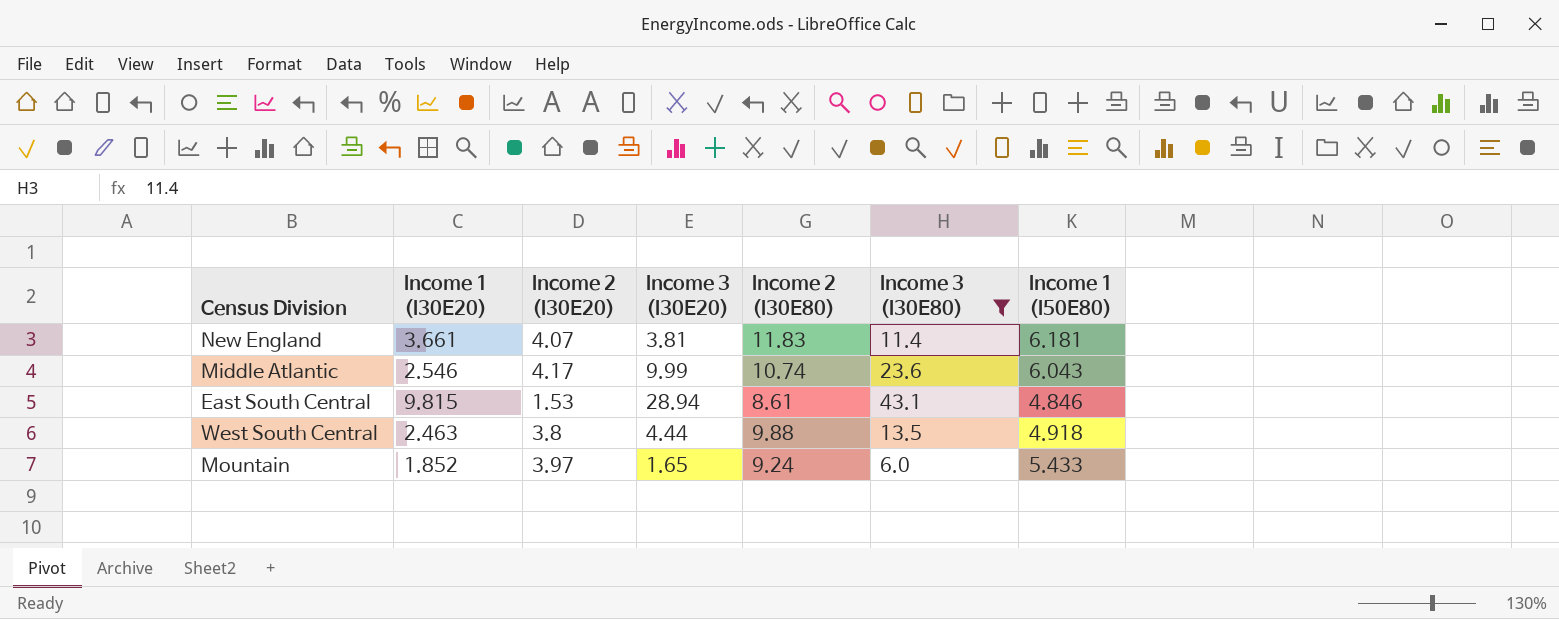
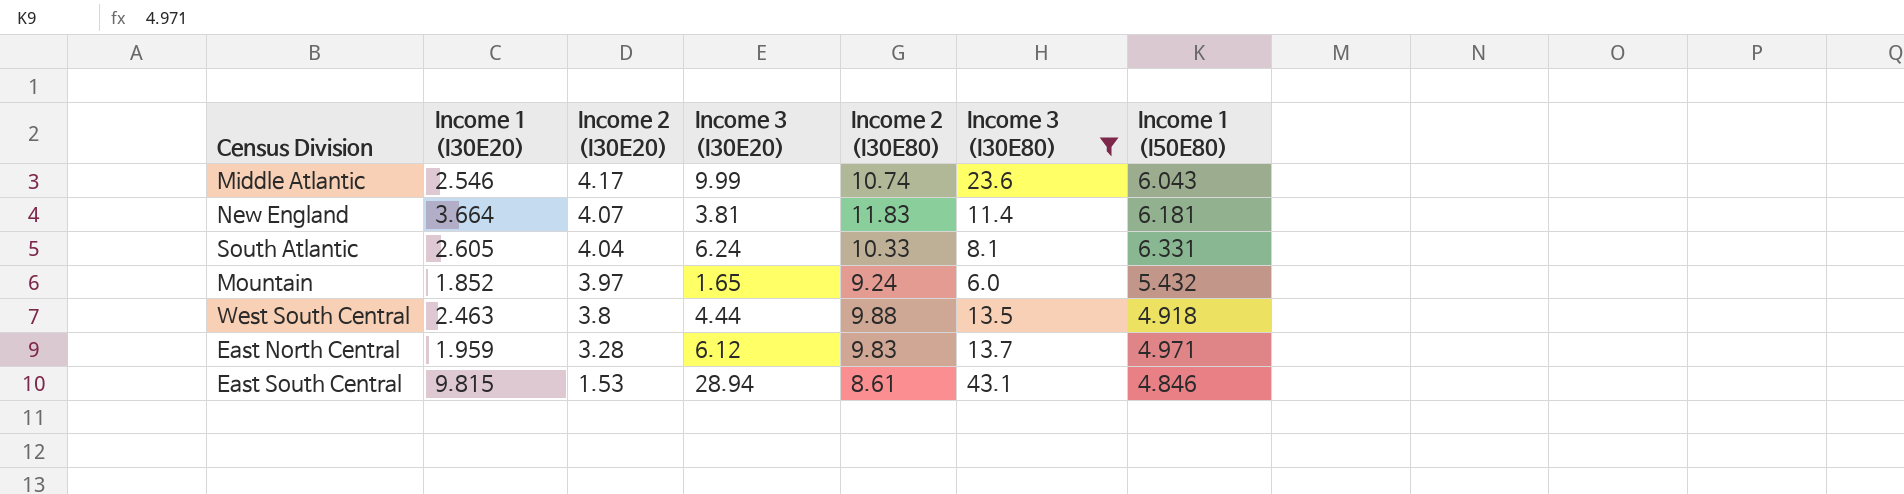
row order: none -> Income 2 (I30E20) descending
New England | Income 1 (I30E20): 3.661 -> 3.664
row South Atlantic: none -> 2.605 | 4.04 | 6.24 | 10.33 | 8.1 | 6.331
Mountain | Income 1 (I50E80): 5.433 -> 5.432
row East North Central: none -> 1.959 | 3.28 | 6.12 | 9.83 | 13.7 | 4.971

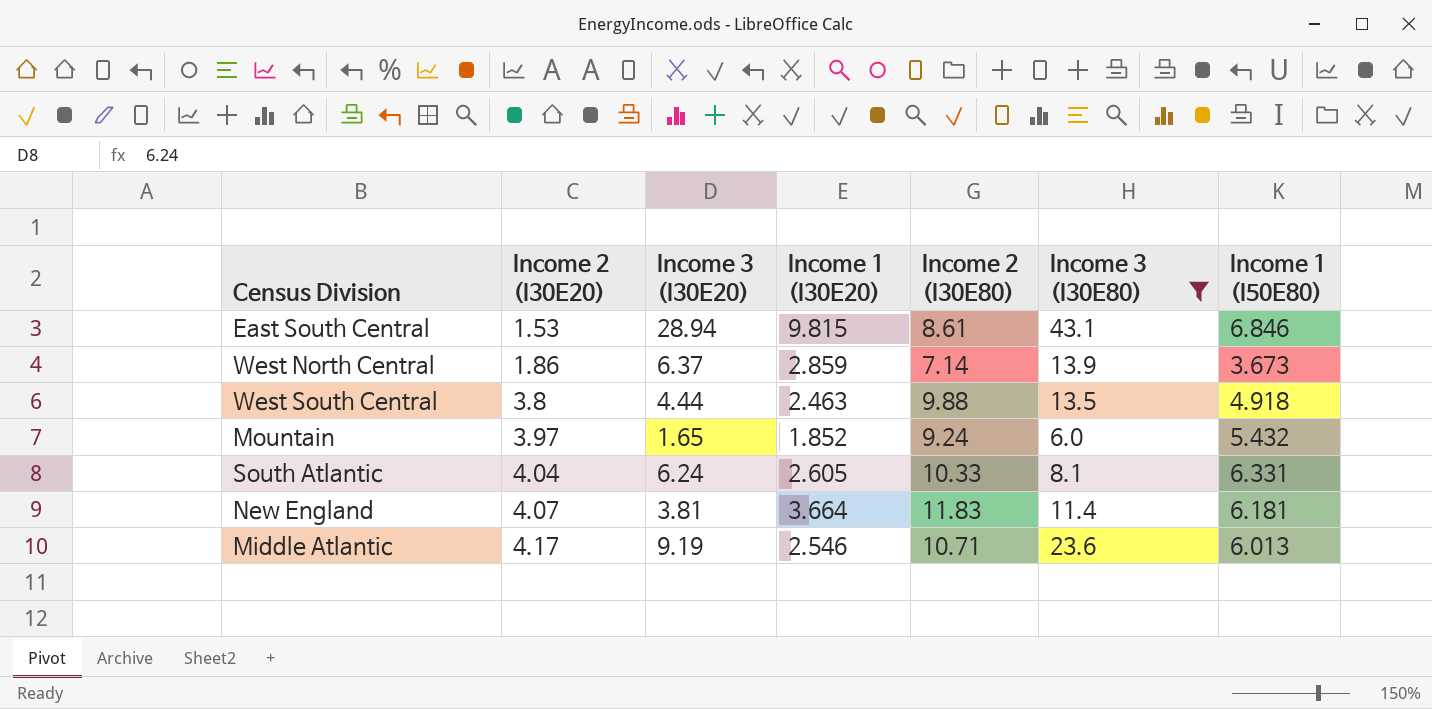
row order: Income 2 (I30E20) descending -> Income 2 (I30E20) ascending
column Income 1 (I30E20) | position: 2 -> 4
row East North Central: 1.959 | 3.28 | 6.12 | 9.83 | 13.7 | 4.971 -> none
East South Central | Income 1 (I50E80): 4.846 -> 6.846
row West North Central: none -> 1.86 | 6.37 | 2.859 | 7.14 | 13.9 | 3.673
Middle Atlantic | Income 3 (I30E20): 9.99 -> 9.19
Middle Atlantic | Income 2 (I30E80): 10.74 -> 10.71
Middle Atlantic | Income 1 (I50E80): 6.043 -> 6.013

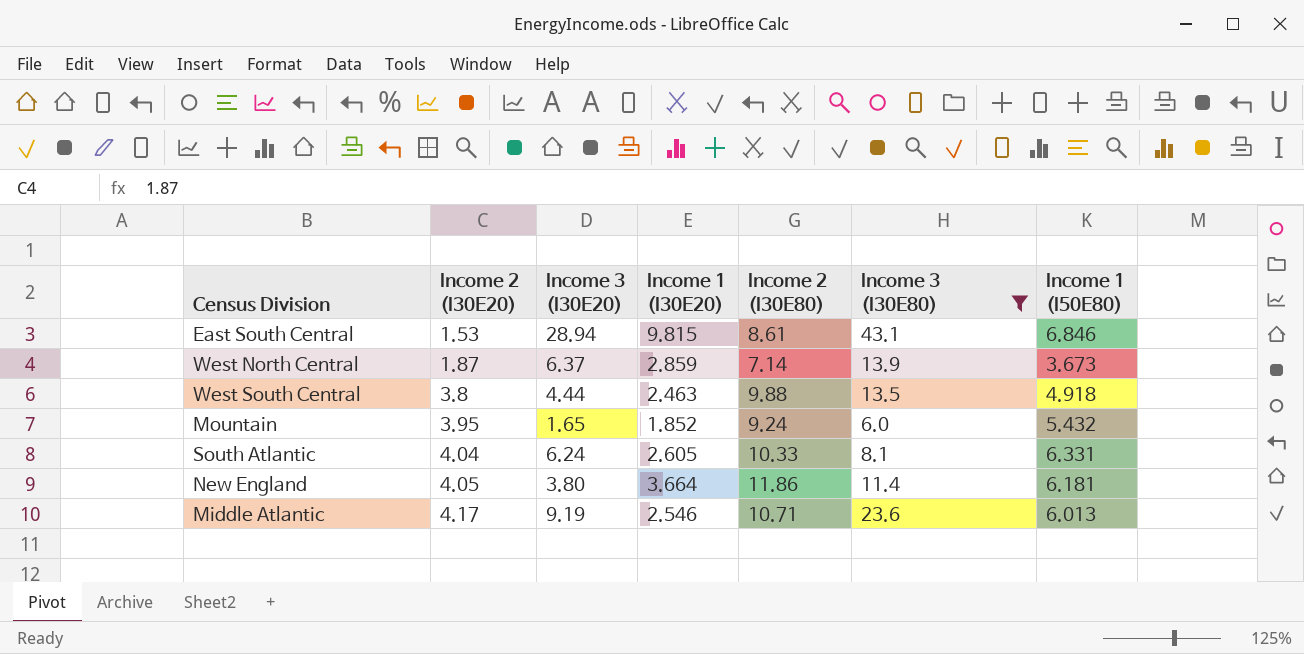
West North Central | Income 2 (I30E20): 1.86 -> 1.87
Mountain | Income 2 (I30E20): 3.97 -> 3.95
New England | Income 2 (I30E20): 4.07 -> 4.05
New England | Income 3 (I30E20): 3.81 -> 3.80
New England | Income 2 (I30E80): 11.83 -> 11.86

